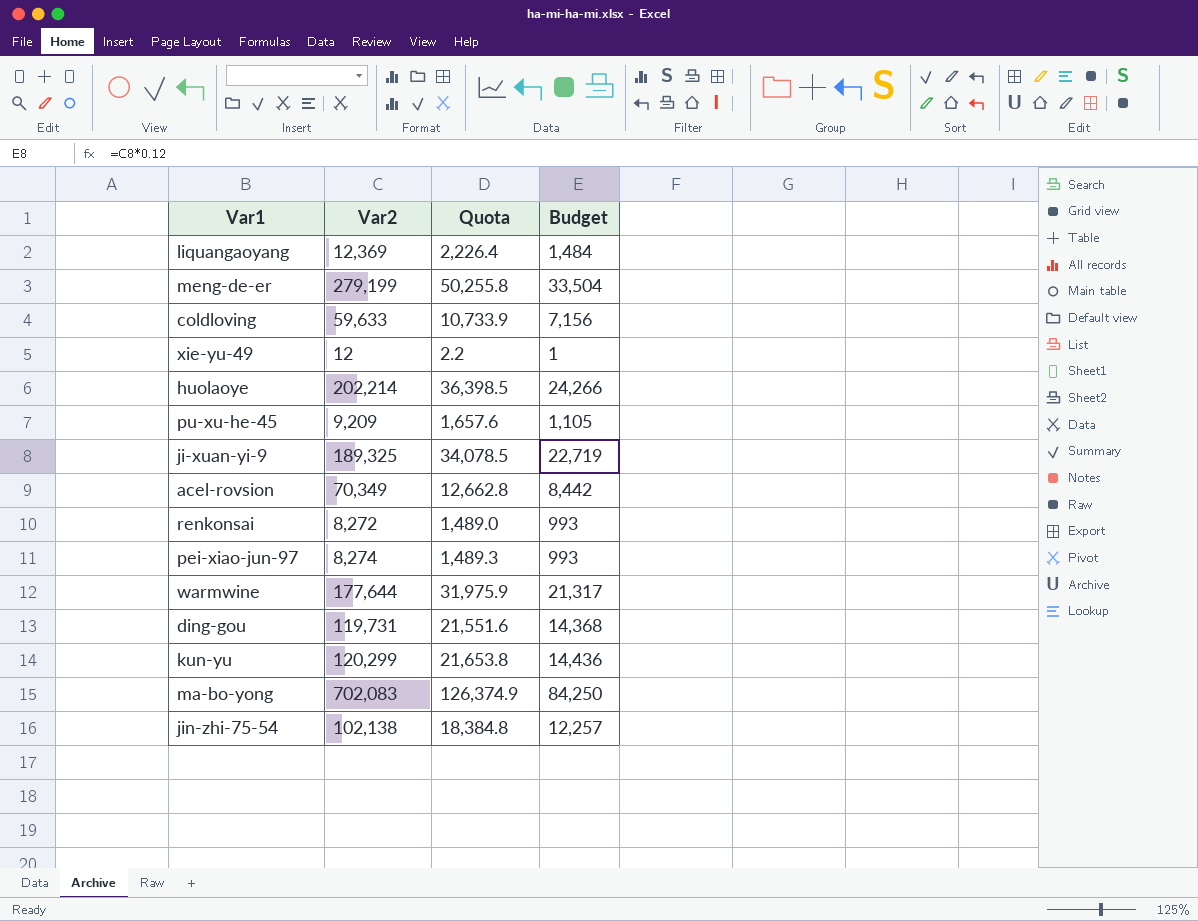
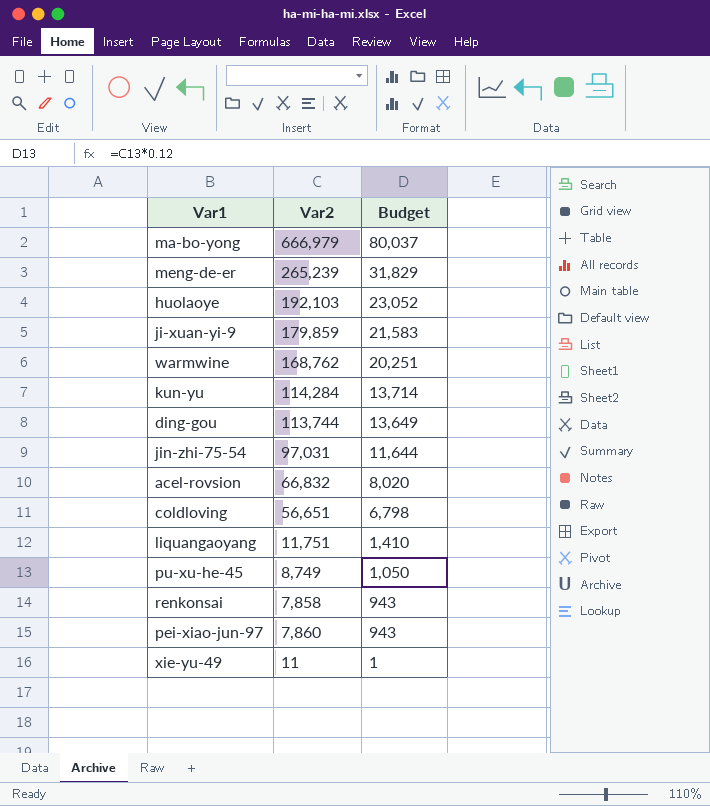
row order: none -> Budget descending
column Quota | formula: [Var2] * 0.18 -> none
ma-bo-yong | Var2: 702,083 -> 666,979
ma-bo-yong | Budget: 84,250 -> 80,037
meng-de-er | Var2: 279,199 -> 265,239
meng-de-er | Budget: 33,504 -> 31,829
huolaoye | Var2: 202,214 -> 192,103
huolaoye | Budget: 24,266 -> 23,052
ji-xuan-yi-9 | Var2: 189,325 -> 179,859
ji-xuan-yi-9 | Budget: 22,719 -> 21,583
warmwine | Var2: 177,644 -> 168,762
warmwine | Budget: 21,317 -> 20,251
kun-yu | Var2: 120,299 -> 114,284
kun-yu | Budget: 14,436 -> 13,714
ding-gou | Var2: 119,731 -> 113,744
ding-gou | Budget: 14,368 -> 13,649
jin-zhi-75-54 | Var2: 102,138 -> 97,031
jin-zhi-75-54 | Budget: 12,257 -> 11,644
acel-rovsion | Var2: 70,349 -> 66,832
acel-rovsion | Budget: 8,442 -> 8,020
coldloving | Var2: 59,633 -> 56,651
coldloving | Budget: 7,156 -> 6,798
liquangaoyang | Var2: 12,369 -> 11,751
liquangaoyang | Budget: 1,484 -> 1,410
pu-xu-he-45 | Var2: 9,209 -> 8,749
pu-xu-he-45 | Budget: 1,105 -> 1,050
renkonsai | Var2: 8,272 -> 7,858
renkonsai | Budget: 993 -> 943
pei-xiao-jun-97 | Var2: 8,274 -> 7,860
pei-xiao-jun-97 | Budget: 993 -> 943
xie-yu-49 | Var2: 12 -> 11

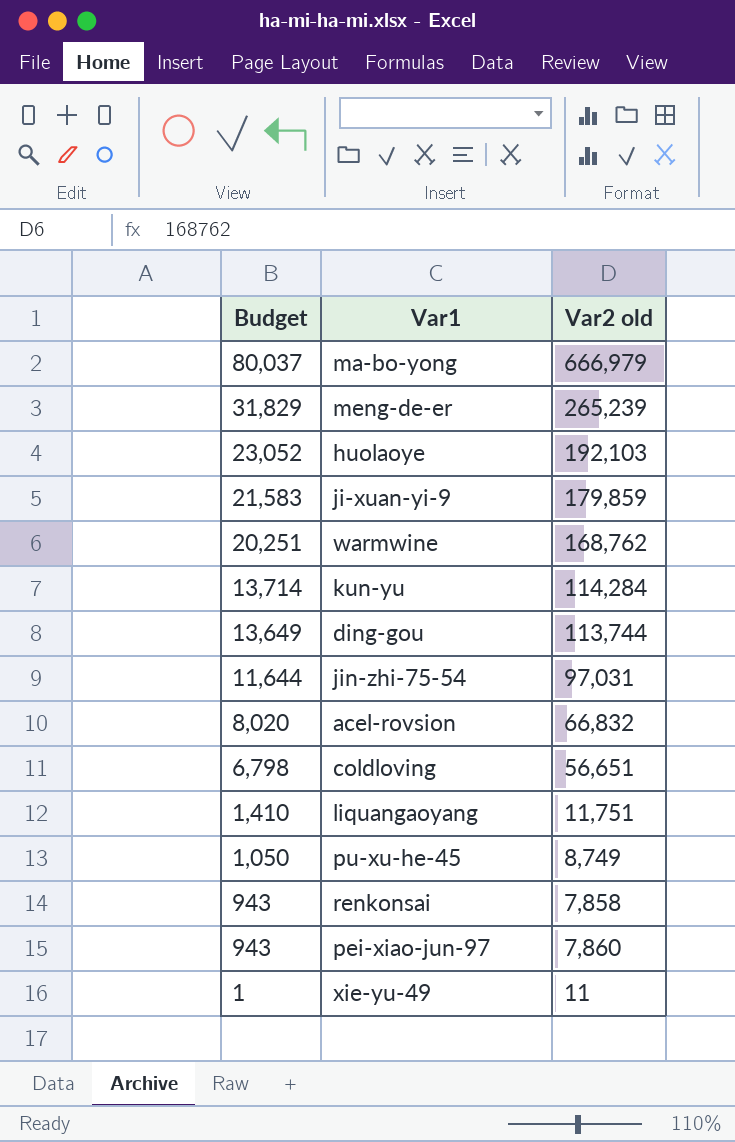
column Budget | position: 3 -> 1
column name: Var2 -> Var2 old

